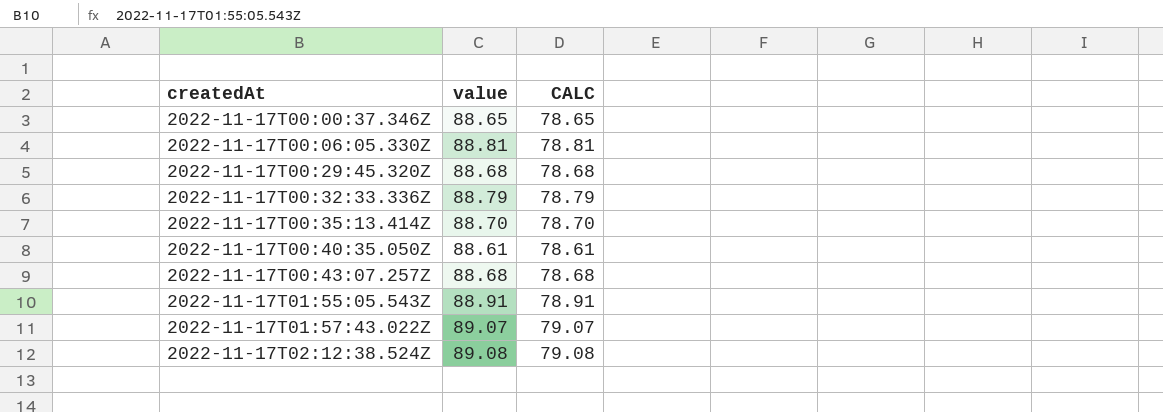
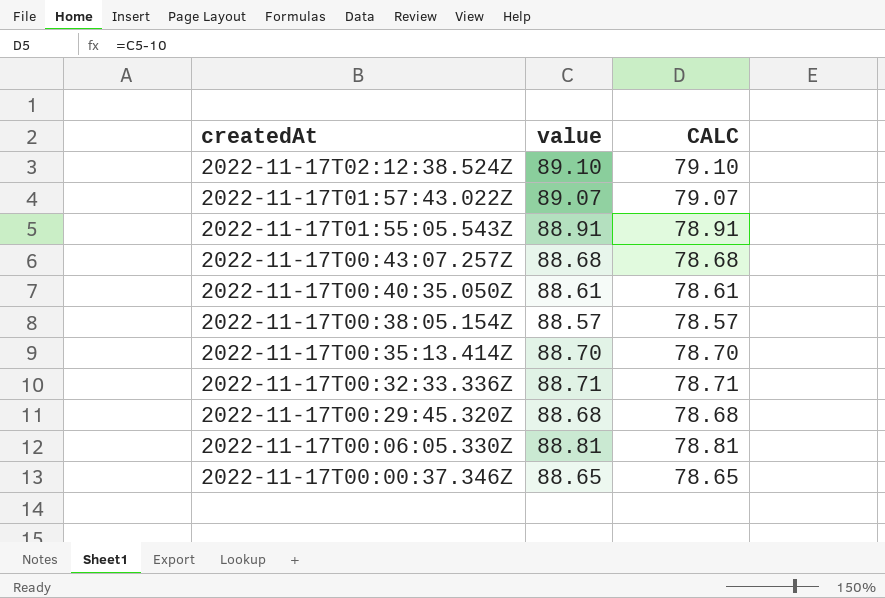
row order: createdAt ascending -> createdAt descending
2022-11-17T02:12:38.524Z | value: 89.08 -> 89.10
2022-11-17T02:12:38.524Z | CALC: 79.08 -> 79.10
row 2022-11-17T00:38:05.154Z: none -> 88.57 | 78.57
2022-11-17T00:32:33.336Z | value: 88.79 -> 88.71
2022-11-17T00:32:33.336Z | CALC: 78.79 -> 78.71

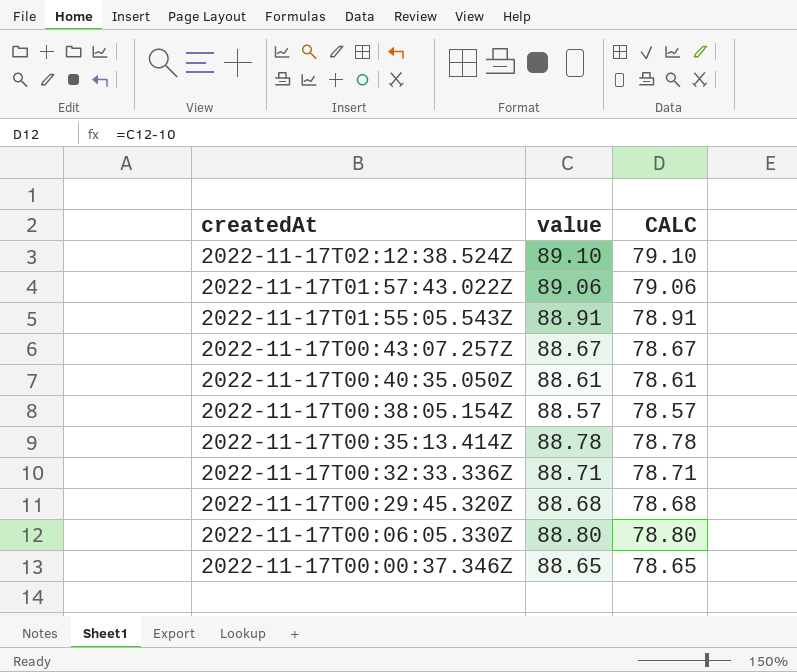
2022-11-17T01:57:43.022Z | value: 89.07 -> 89.06
2022-11-17T01:57:43.022Z | CALC: 79.07 -> 79.06
2022-11-17T00:43:07.257Z | value: 88.68 -> 88.67
2022-11-17T00:43:07.257Z | CALC: 78.68 -> 78.67
2022-11-17T00:35:13.414Z | value: 88.70 -> 88.78
2022-11-17T00:35:13.414Z | CALC: 78.70 -> 78.78
2022-11-17T00:06:05.330Z | value: 88.81 -> 88.80
2022-11-17T00:06:05.330Z | CALC: 78.81 -> 78.80

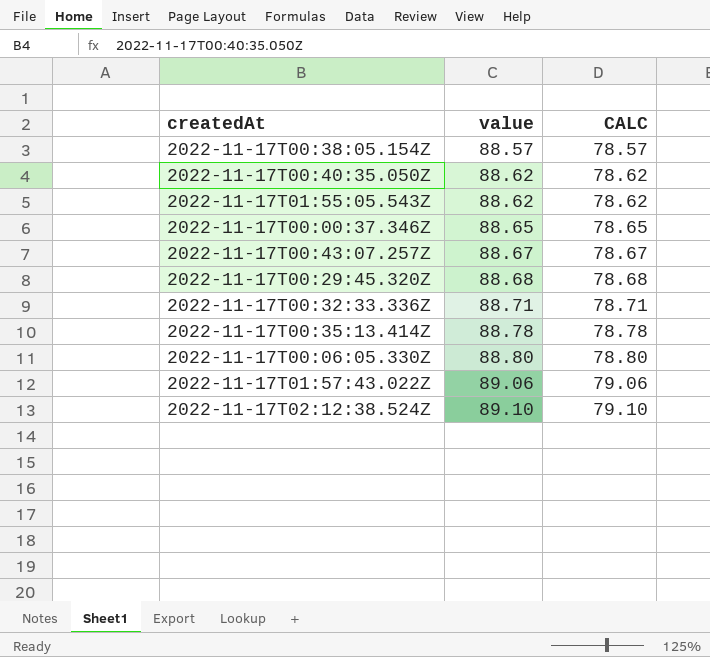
row order: createdAt descending -> value ascending
2022-11-17T00:40:35.050Z | value: 88.61 -> 88.62
2022-11-17T00:40:35.050Z | CALC: 78.61 -> 78.62
2022-11-17T01:55:05.543Z | value: 88.91 -> 88.62
2022-11-17T01:55:05.543Z | CALC: 78.91 -> 78.62

